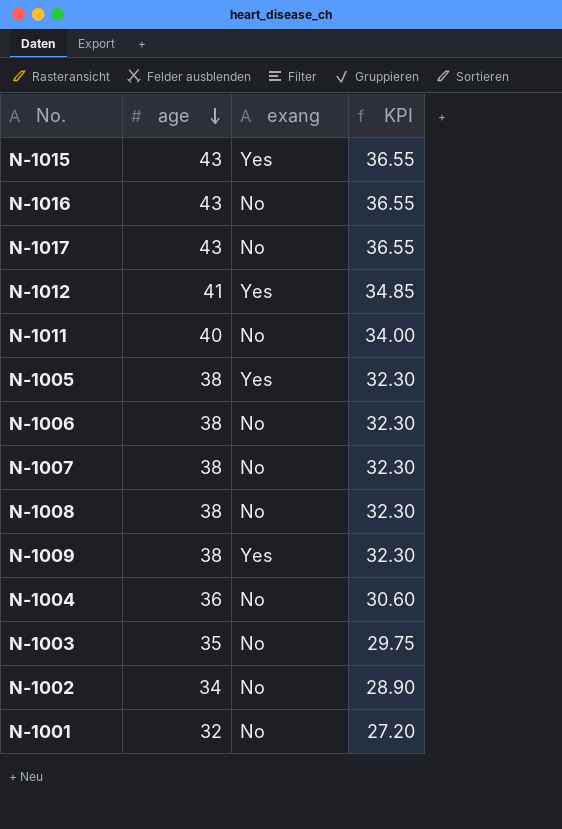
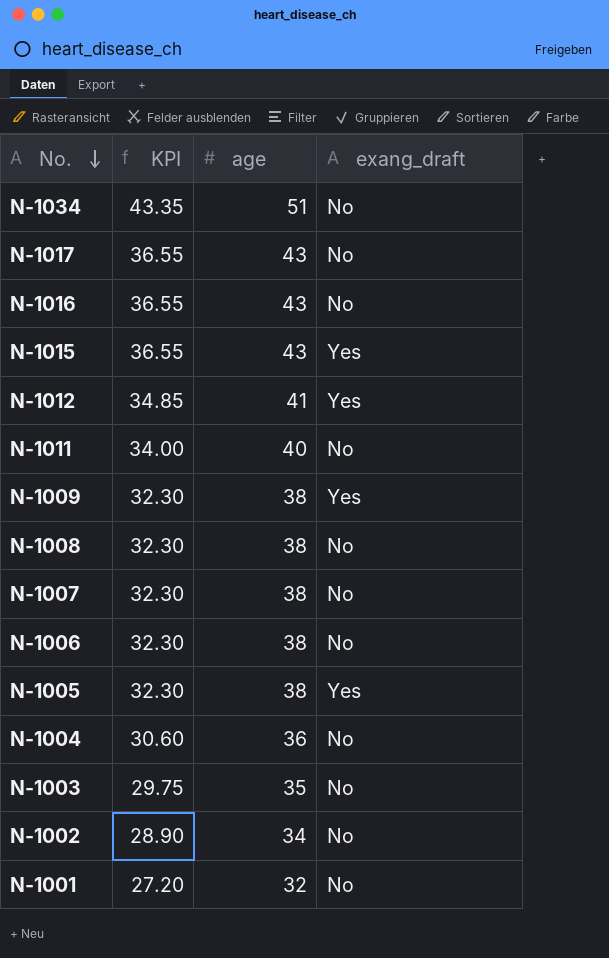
row order: age descending -> No. descending
column KPI | position: 4 -> 2
column name: exang -> exang_draft
row N-1034: none -> 43.35 | 51 | No

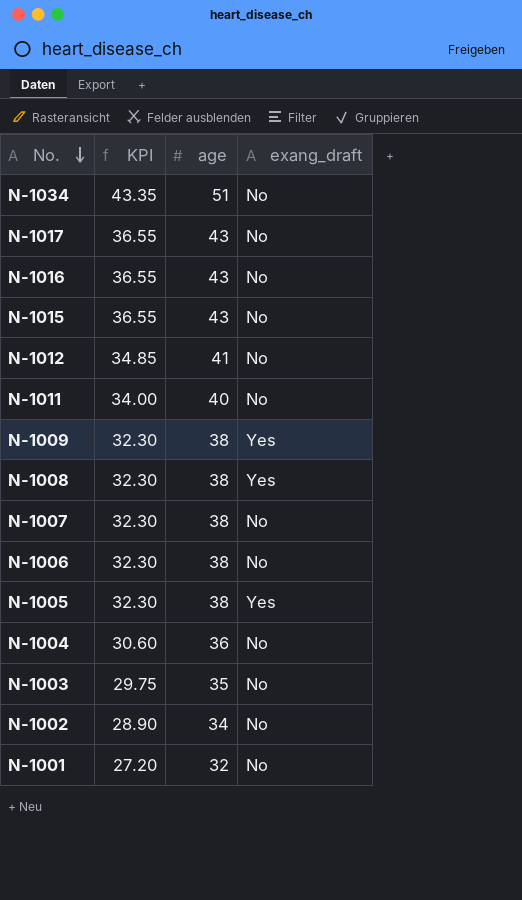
N-1015 | exang_draft: Yes -> No
N-1012 | exang_draft: Yes -> No
N-1008 | exang_draft: No -> Yes

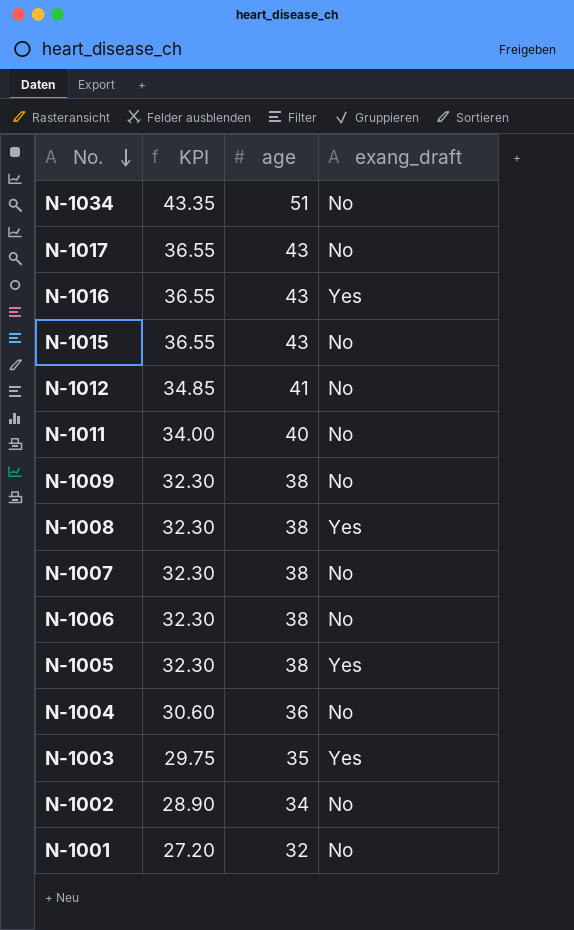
N-1016 | exang_draft: No -> Yes
N-1009 | exang_draft: Yes -> No
N-1003 | exang_draft: No -> Yes

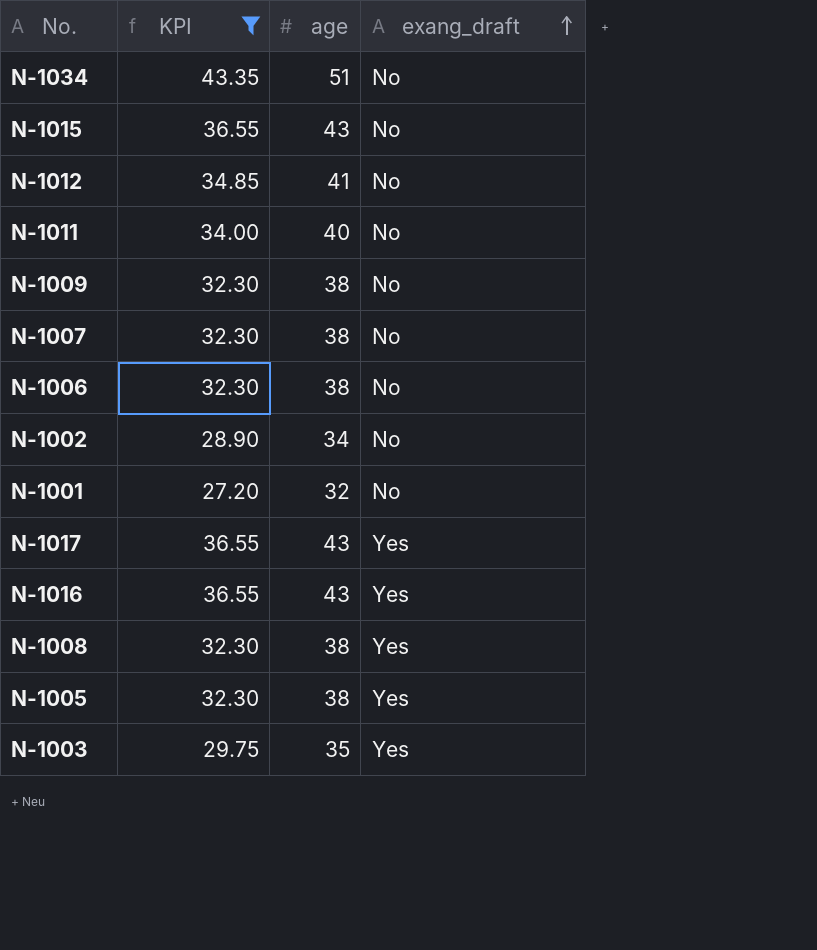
filter: none -> KPI != 30.60
row order: No. descending -> exang_draft ascending
N-1017 | exang_draft: No -> Yes

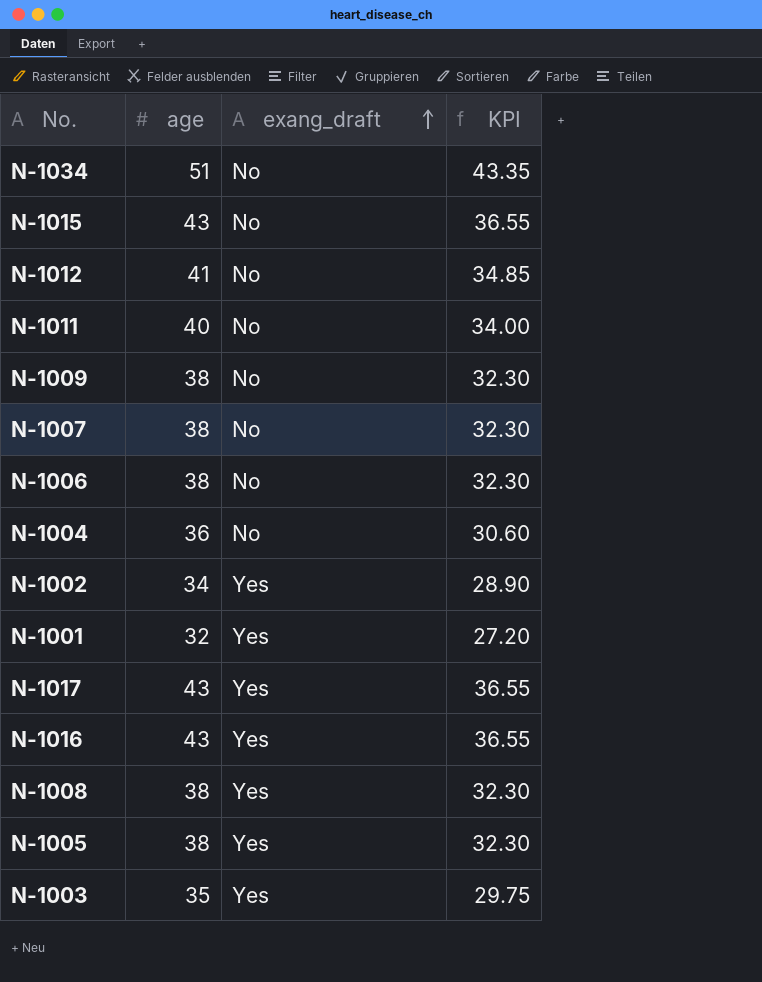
filter: KPI != 30.60 -> none
column KPI | position: 2 -> 4
N-1002 | exang_draft: No -> Yes
N-1001 | exang_draft: No -> Yes

